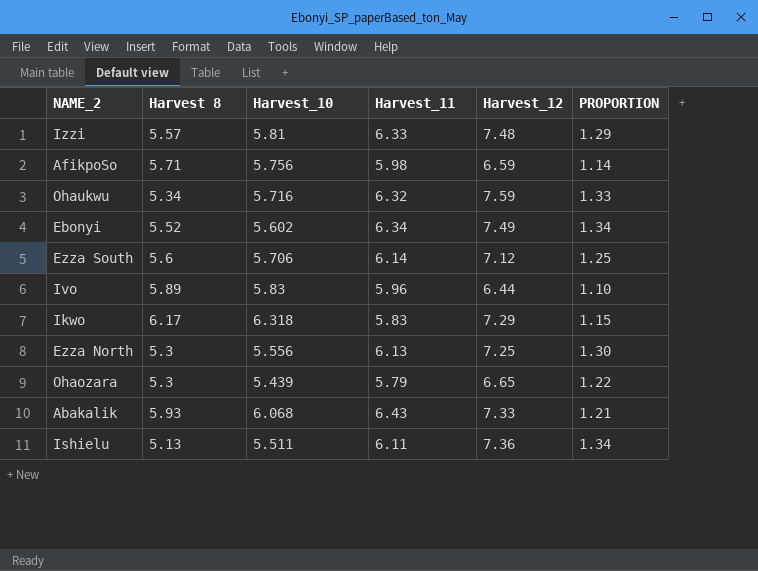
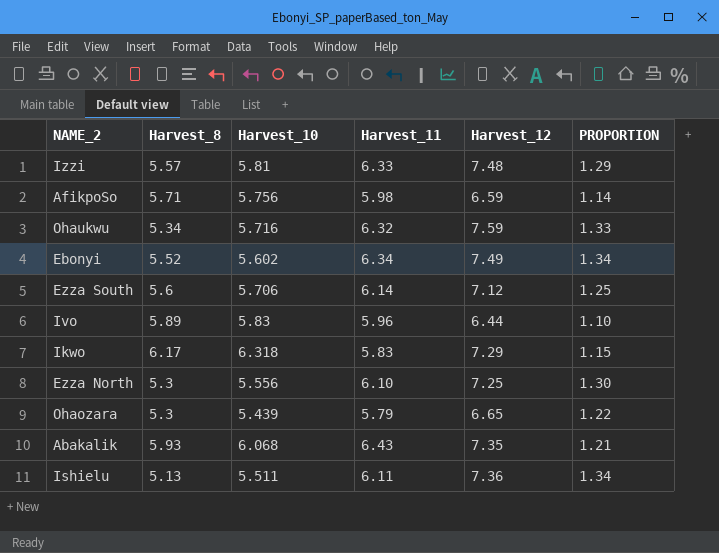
column name: Harvest 8 -> Harvest_8
Ezza North | Harvest_11: 6.13 -> 6.10
Abakalik | Harvest_12: 7.33 -> 7.35

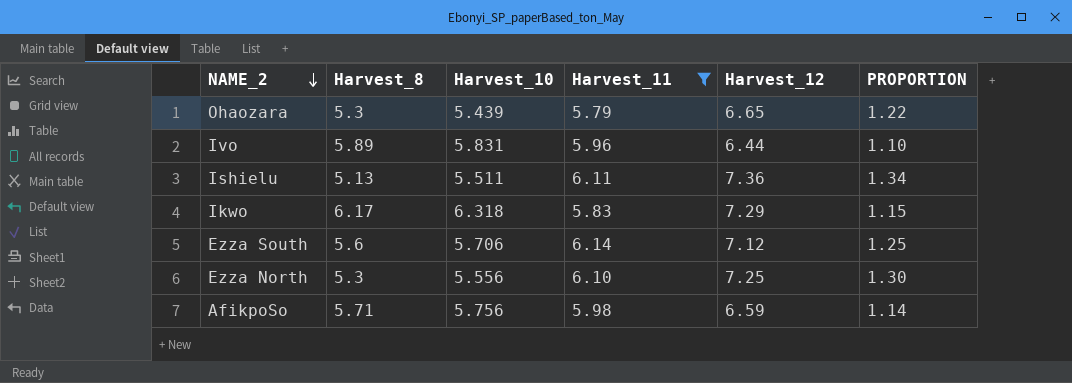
filter: none -> Harvest_11 <= 6.14
row order: none -> NAME_2 descending
Ivo | Harvest_10: 5.83 -> 5.831

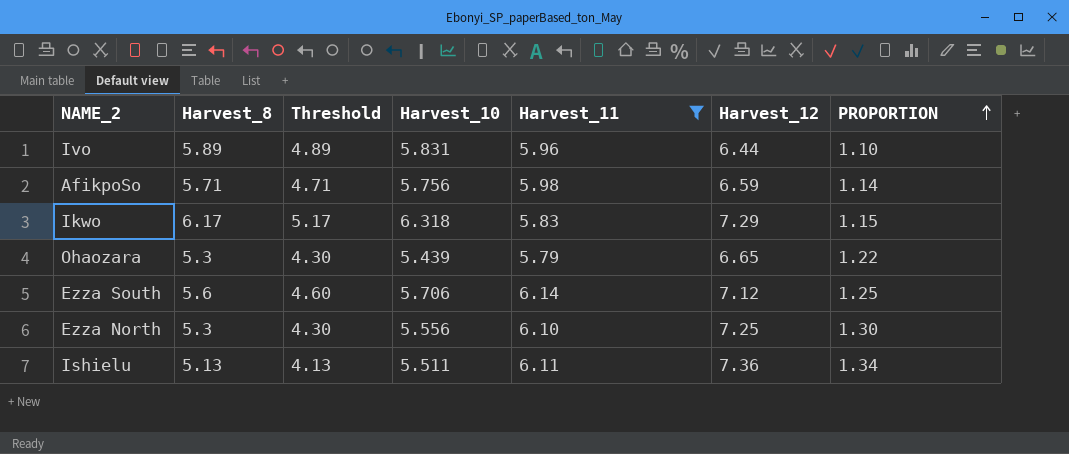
row order: NAME_2 descending -> PROPORTION ascending
column Threshold | formula: none -> [Harvest_8] - 1

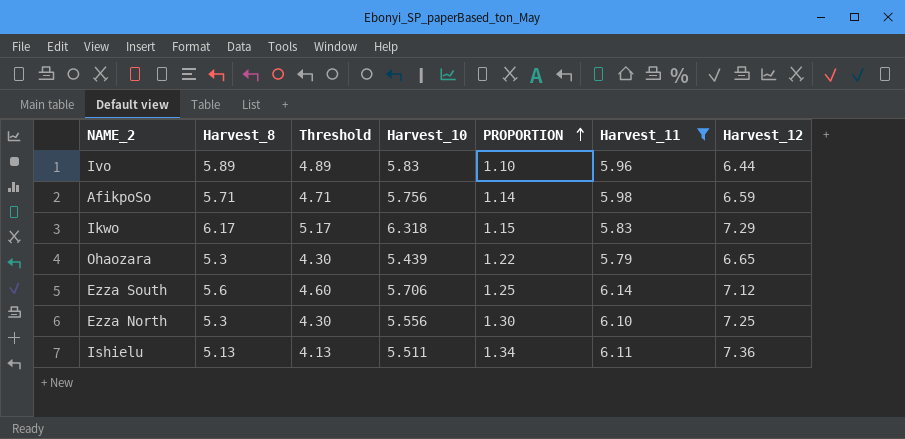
column PROPORTION | position: 7 -> 5
Ivo | Harvest_10: 5.831 -> 5.83

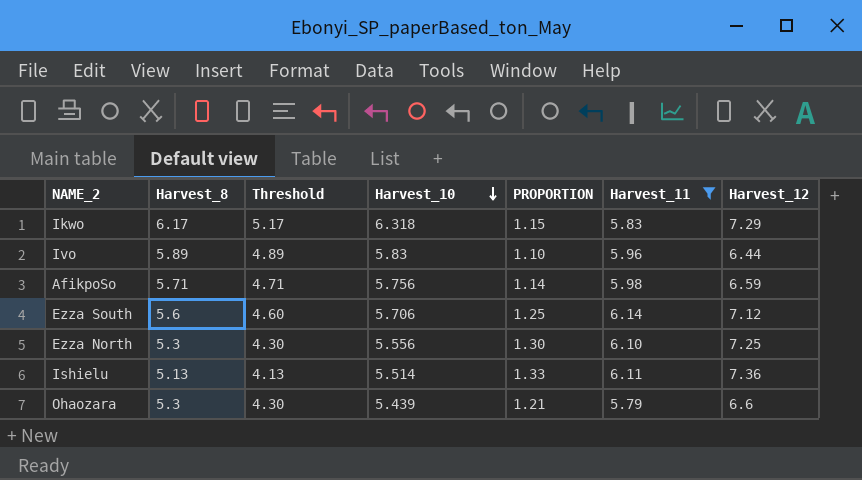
row order: PROPORTION ascending -> Harvest_10 descending
Ishielu | Harvest_10: 5.511 -> 5.514
Ishielu | PROPORTION: 1.34 -> 1.33
Ohaozara | PROPORTION: 1.22 -> 1.21
Ohaozara | Harvest_12: 6.65 -> 6.6

